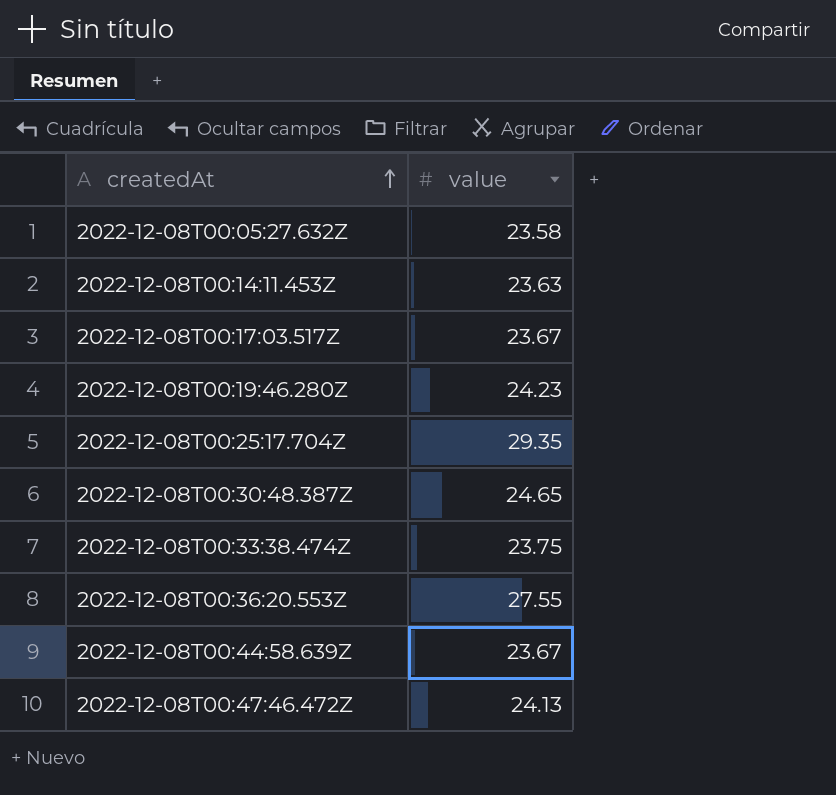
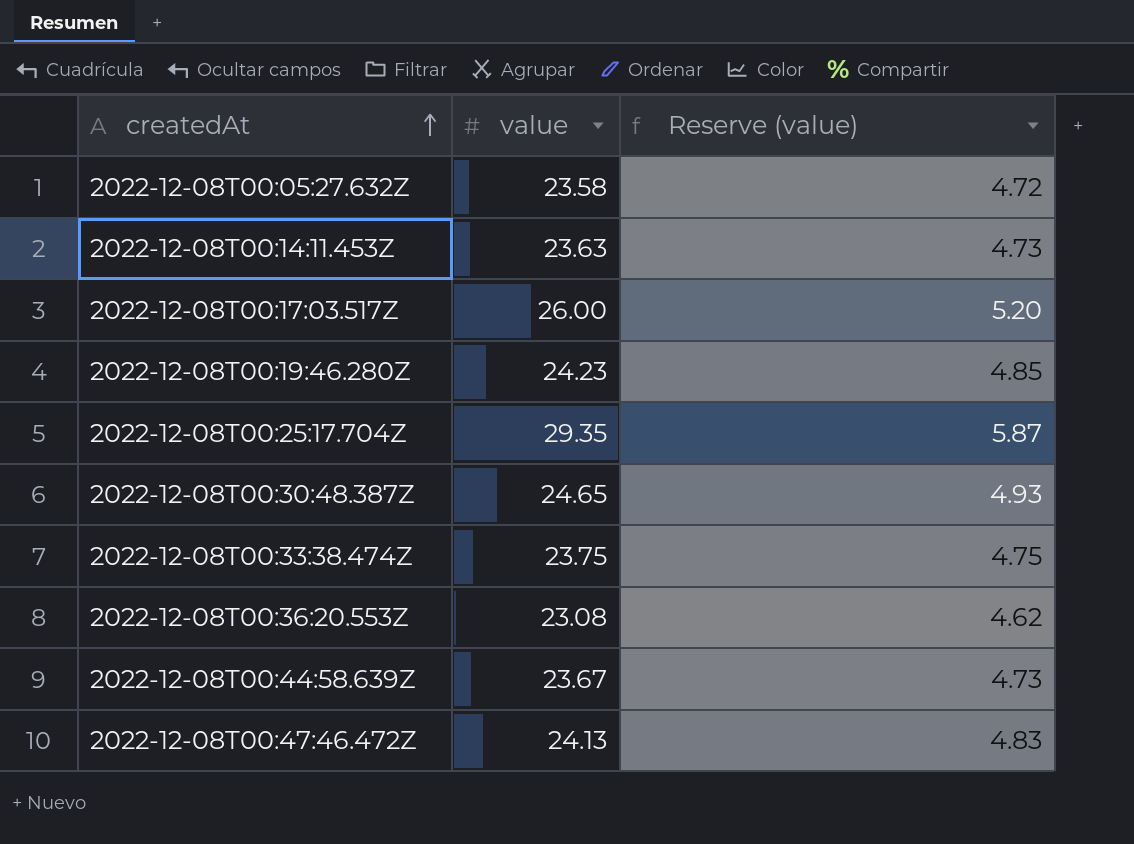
column Reserve (value) | formula: none -> [value] * 0.2
2022-12-08T00:17:03.517Z | value: 23.67 -> 26.00
2022-12-08T00:36:20.553Z | value: 27.55 -> 23.08

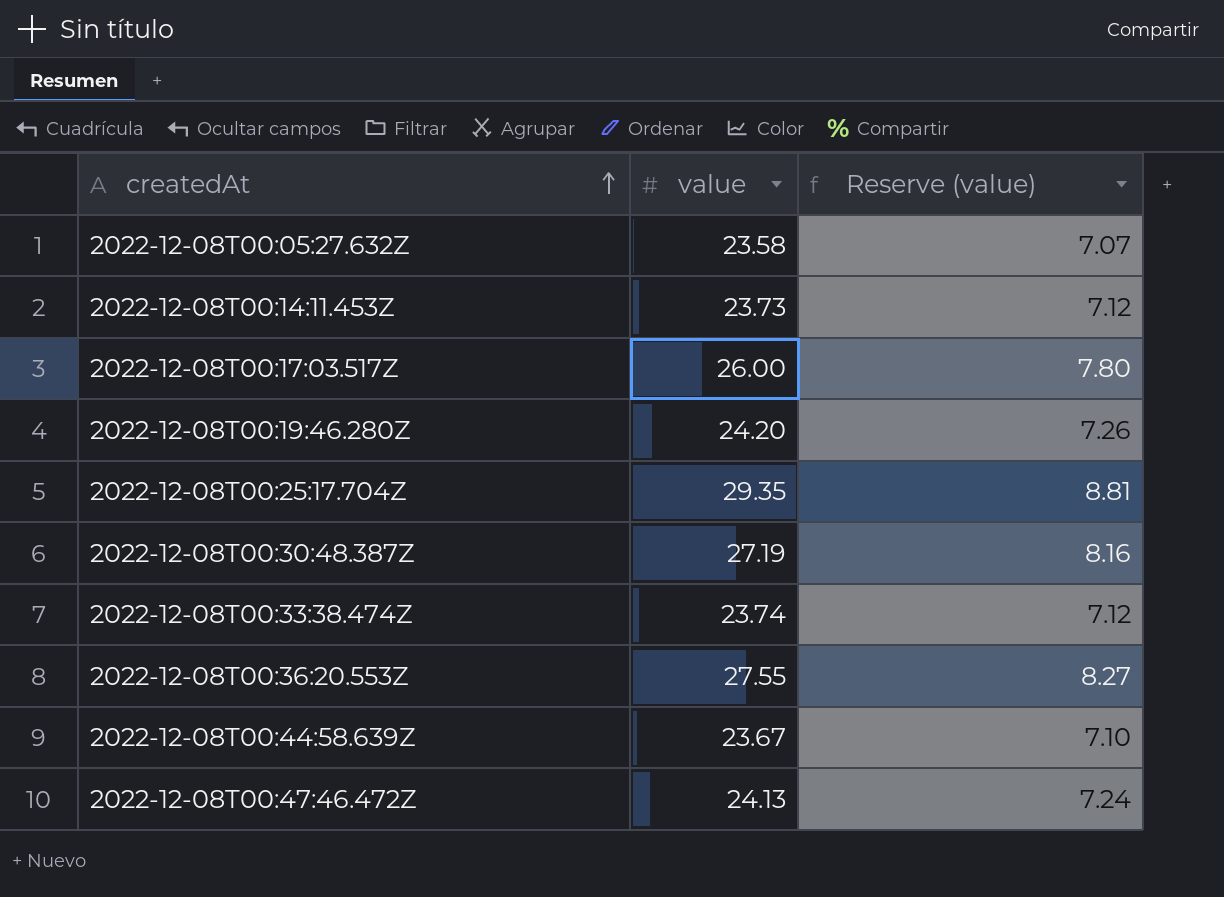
column Reserve (value) | formula: [value] * 0.2 -> [value] * 0.3
2022-12-08T00:14:11.453Z | value: 23.63 -> 23.73
2022-12-08T00:19:46.280Z | value: 24.23 -> 24.20
2022-12-08T00:30:48.387Z | value: 24.65 -> 27.19
2022-12-08T00:33:38.474Z | value: 23.75 -> 23.74
2022-12-08T00:36:20.553Z | value: 23.08 -> 27.55

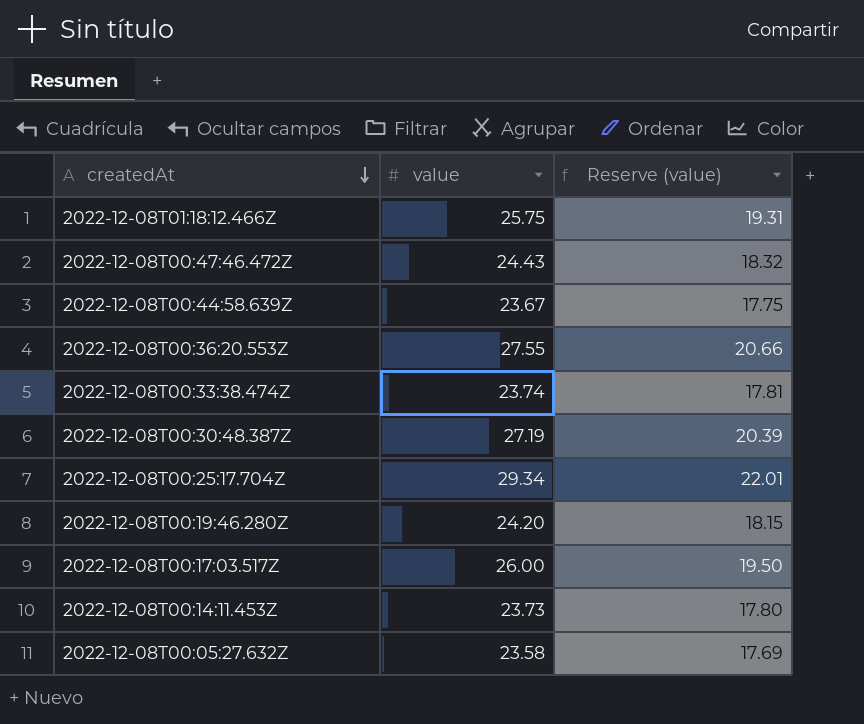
row order: createdAt ascending -> createdAt descending
column Reserve (value) | formula: [value] * 0.3 -> [value] * 0.75
row 2022-12-08T01:18:12.466Z: none -> 25.75 | 19.31
2022-12-08T00:47:46.472Z | value: 24.13 -> 24.43
2022-12-08T00:25:17.704Z | value: 29.35 -> 29.34

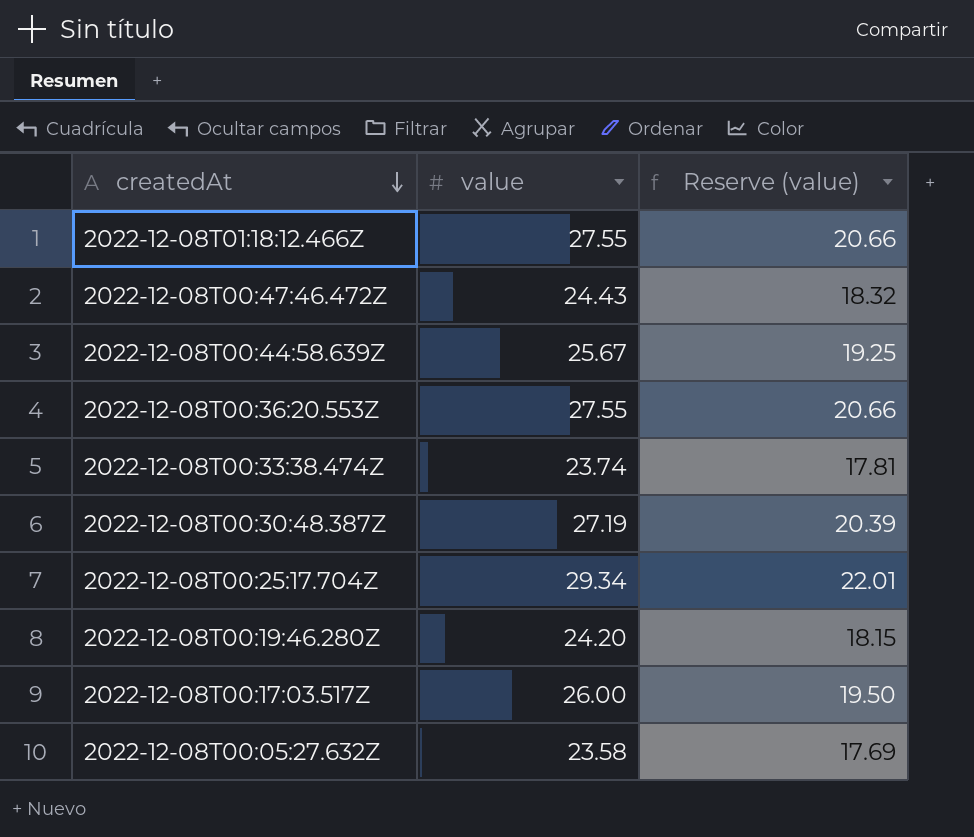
row 2022-12-08T00:14:11.453Z: 23.73 | 17.80 -> none
2022-12-08T01:18:12.466Z | value: 25.75 -> 27.55
2022-12-08T01:18:12.466Z | Reserve (value): 19.31 -> 20.66
2022-12-08T00:44:58.639Z | value: 23.67 -> 25.67
2022-12-08T00:44:58.639Z | Reserve (value): 17.75 -> 19.25

